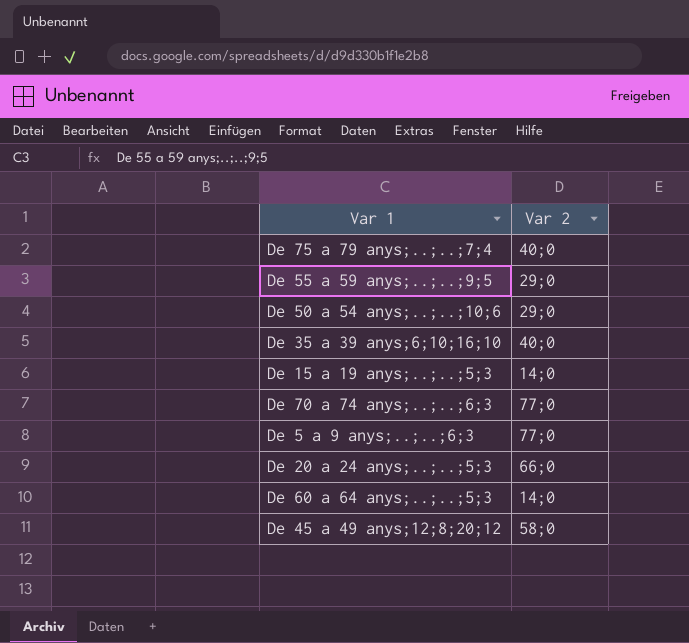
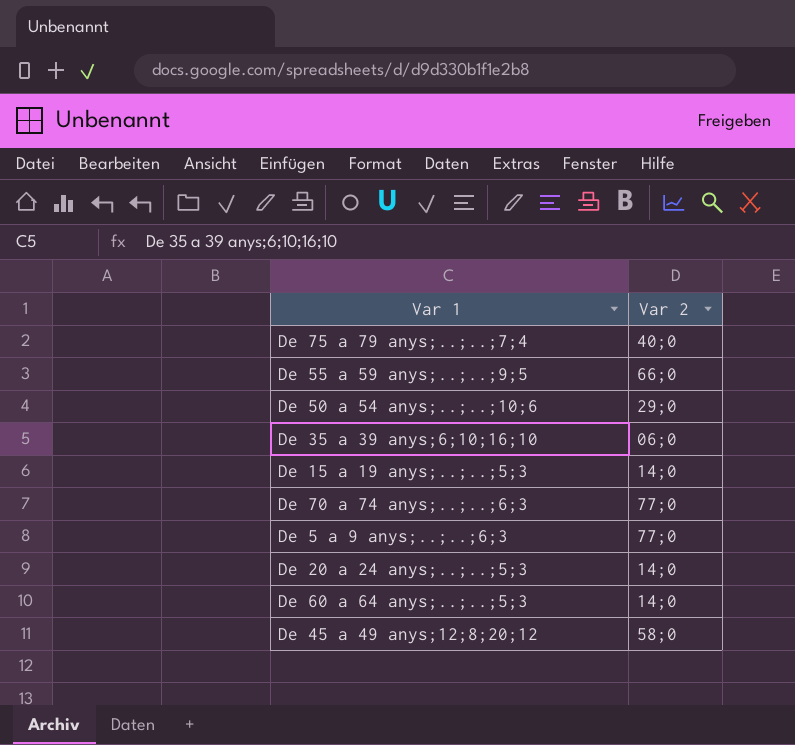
De 55 a 59 anys;..;..;9;5 | Var 2: 29;0 -> 66;0
De 35 a 39 anys;6;10;16;10 | Var 2: 40;0 -> 06;0
De 20 a 24 anys;..;..;5;3 | Var 2: 66;0 -> 14;0

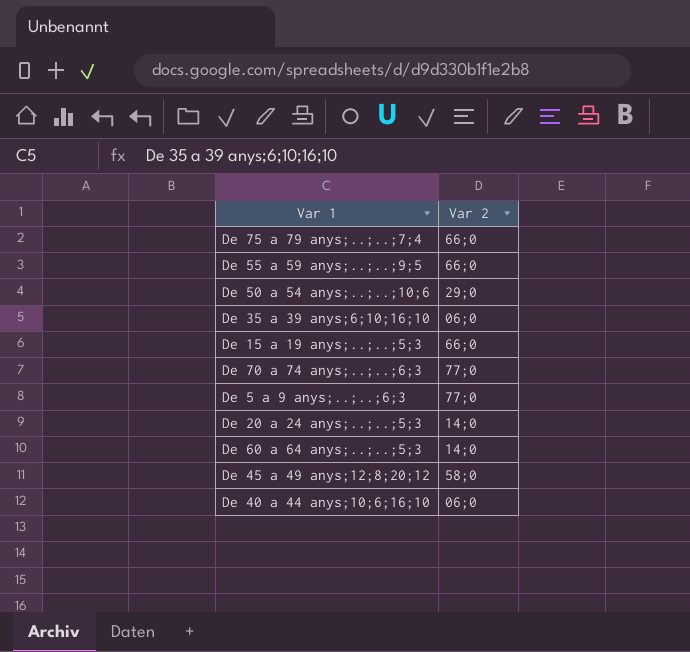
De 75 a 79 anys;..;..;7;4 | Var 2: 40;0 -> 66;0
De 15 a 19 anys;..;..;5;3 | Var 2: 14;0 -> 66;0
row De 40 a 44 anys;10;6;16;10: none -> 06;0

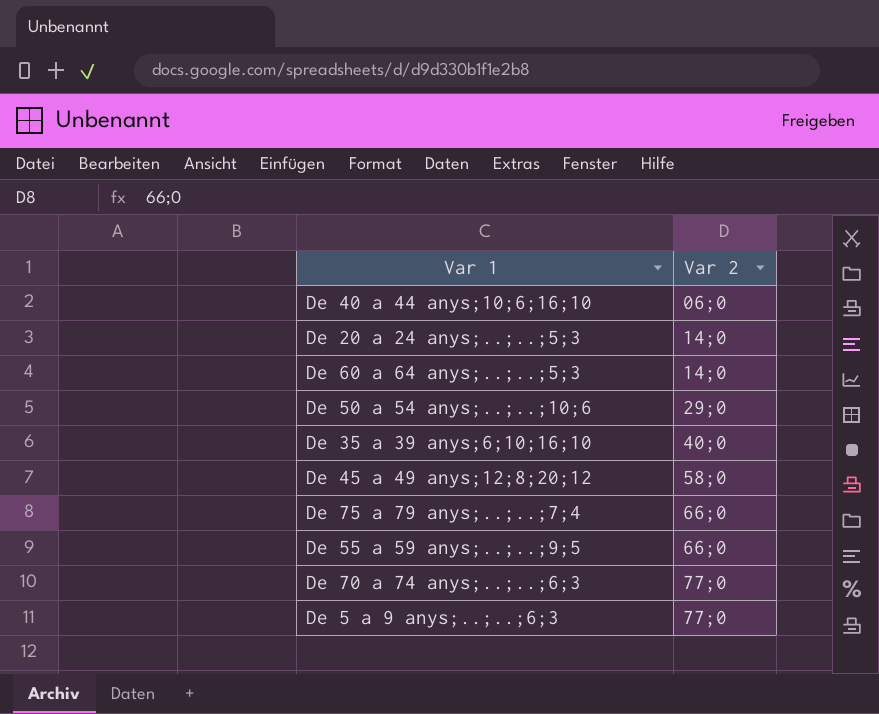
row order: none -> Var 2 ascending
row De 15 a 19 anys;..;..;5;3: 66;0 -> none
De 35 a 39 anys;6;10;16;10 | Var 2: 06;0 -> 40;0

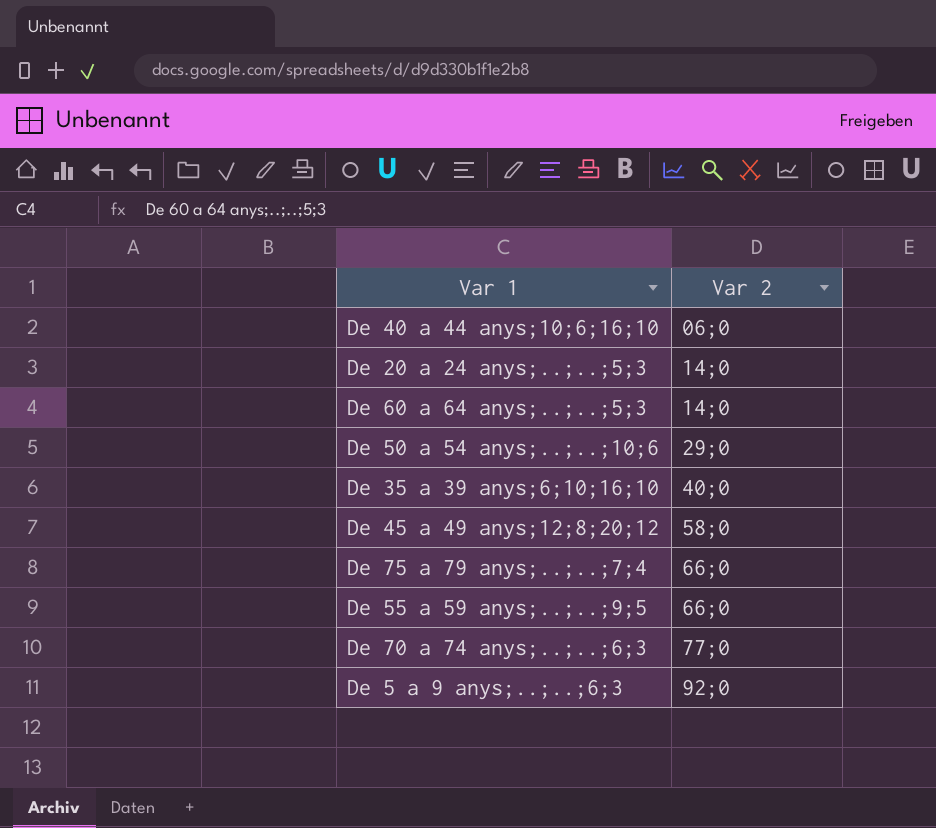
De 5 a 9 anys;..;..;6;3 | Var 2: 77;0 -> 92;0

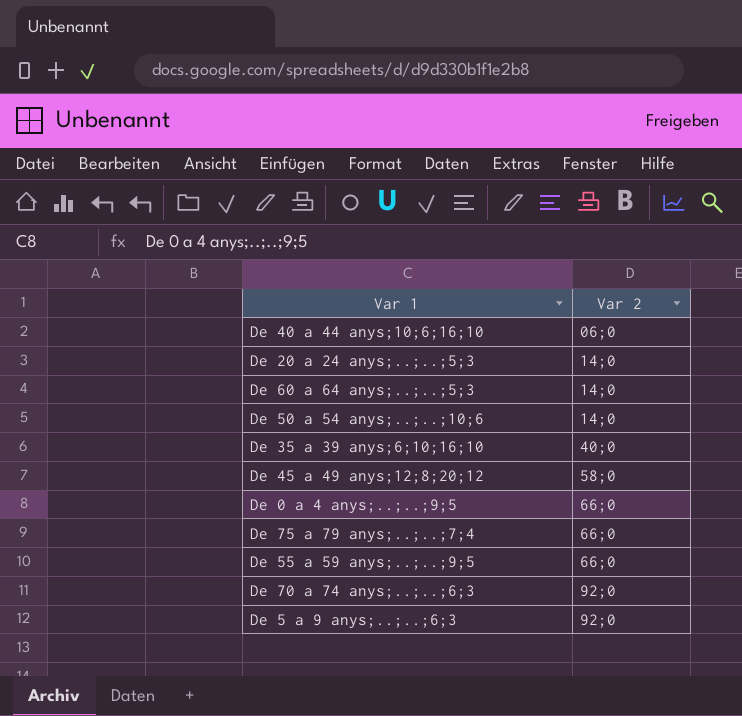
De 50 a 54 anys;..;..;10;6 | Var 2: 29;0 -> 14;0
row De 0 a 4 anys;..;..;9;5: none -> 66;0
De 70 a 74 anys;..;..;6;3 | Var 2: 77;0 -> 92;0

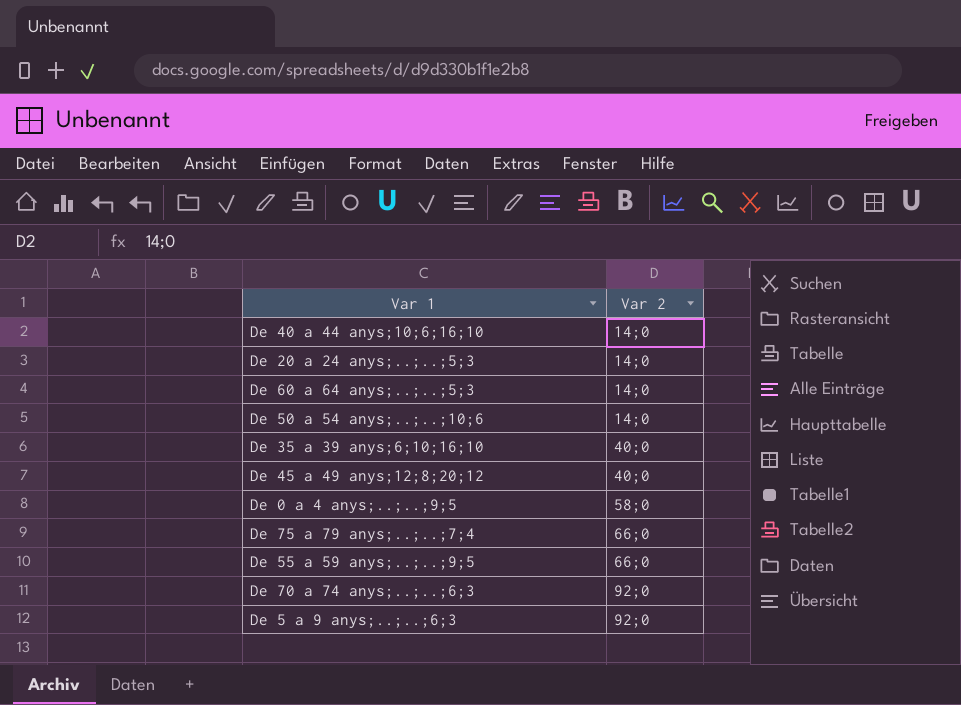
De 40 a 44 anys;10;6;16;10 | Var 2: 06;0 -> 14;0
De 45 a 49 anys;12;8;20;12 | Var 2: 58;0 -> 40;0
De 0 a 4 anys;..;..;9;5 | Var 2: 66;0 -> 58;0

